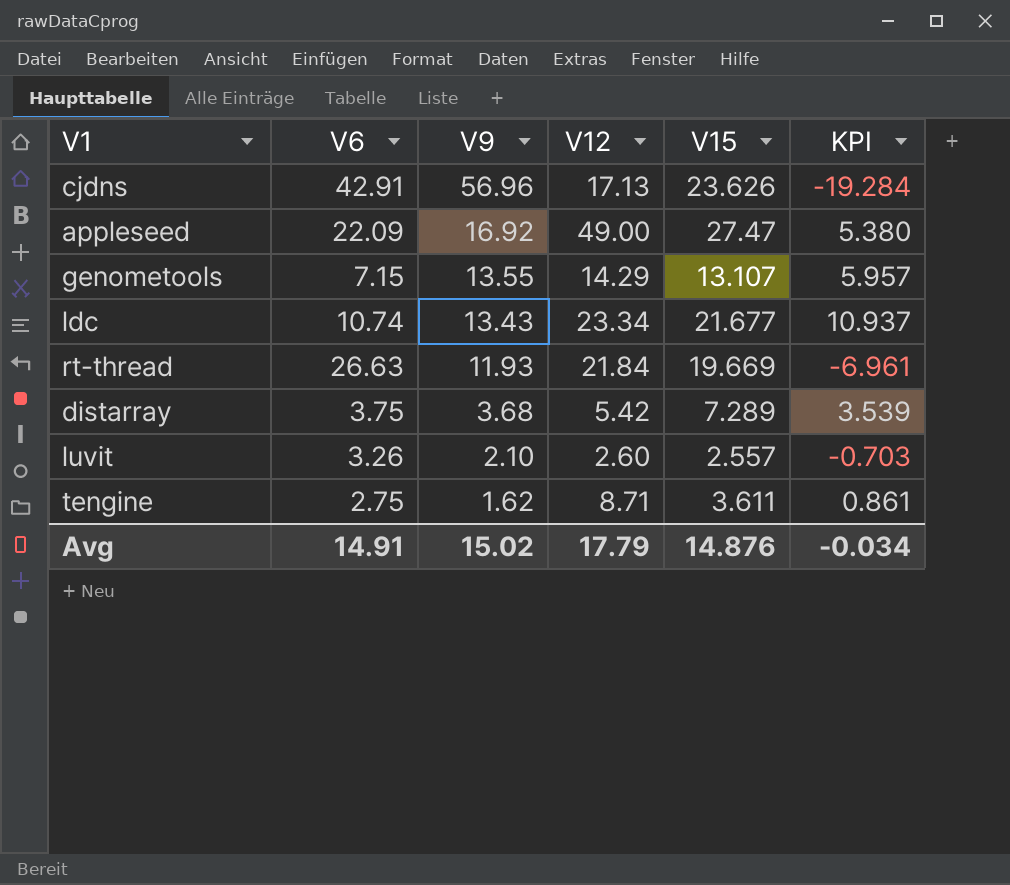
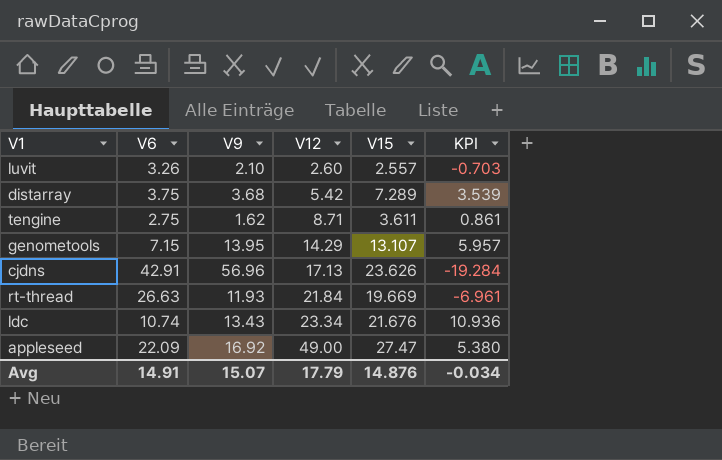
row order: V9 descending -> V12 ascending
genometools | V9: 13.55 -> 13.95
ldc | V15: 21.677 -> 21.676
ldc | KPI: 10.937 -> 10.936
Avg | V9: 15.02 -> 15.07

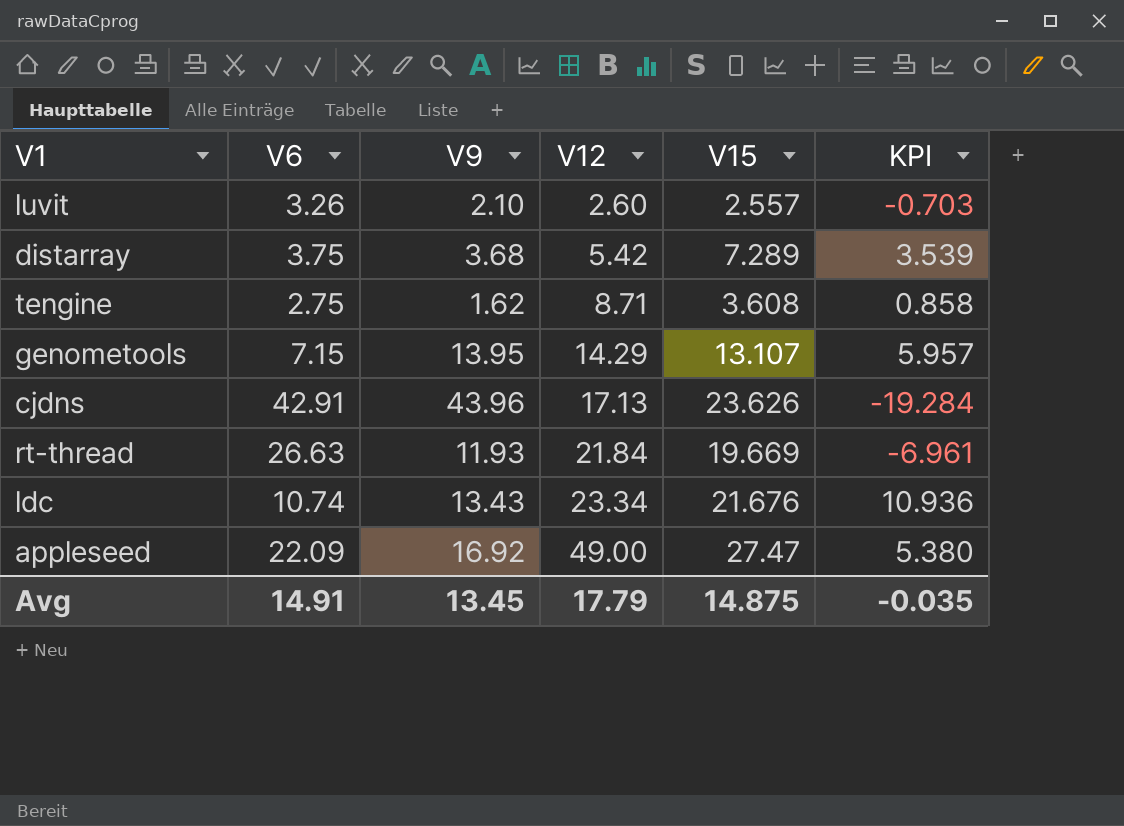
tengine | V15: 3.611 -> 3.608
tengine | KPI: 0.861 -> 0.858
cjdns | V9: 56.96 -> 43.96
Avg | V9: 15.07 -> 13.45
Avg | V15: 14.876 -> 14.875
Avg | KPI: -0.034 -> -0.035

